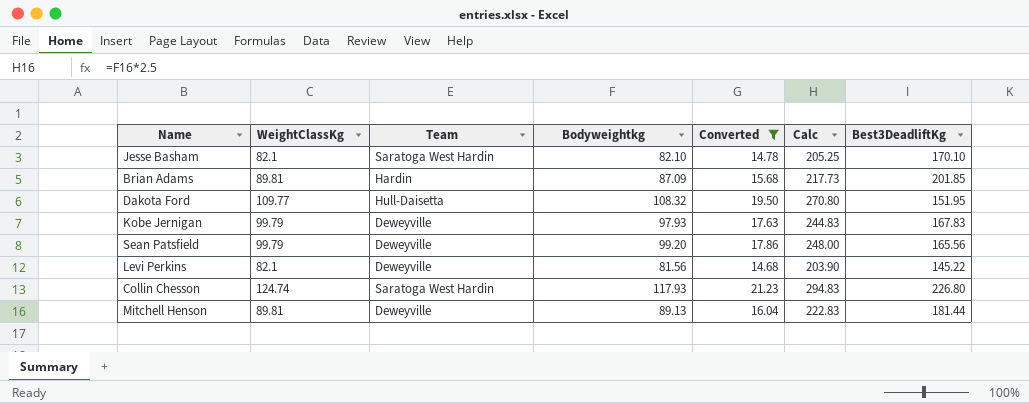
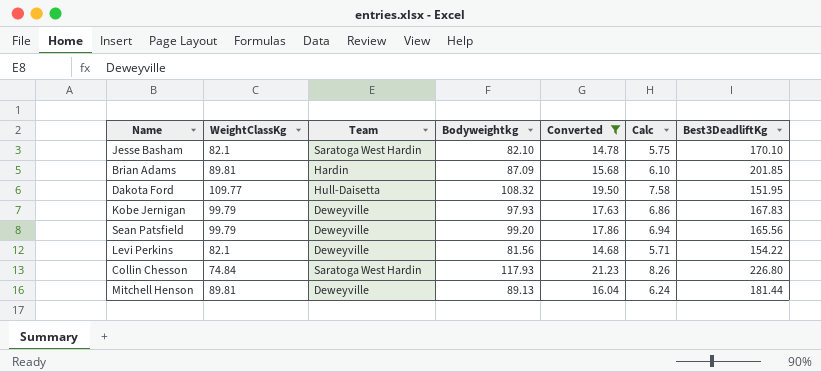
column Calc | formula: [Bodyweightkg] * 2.5 -> [Bodyweightkg] * 0.07
Levi Perkins | Best3DeadliftKg: 145.22 -> 154.22
Collin Chesson | WeightClassKg: 124.74 -> 74.84

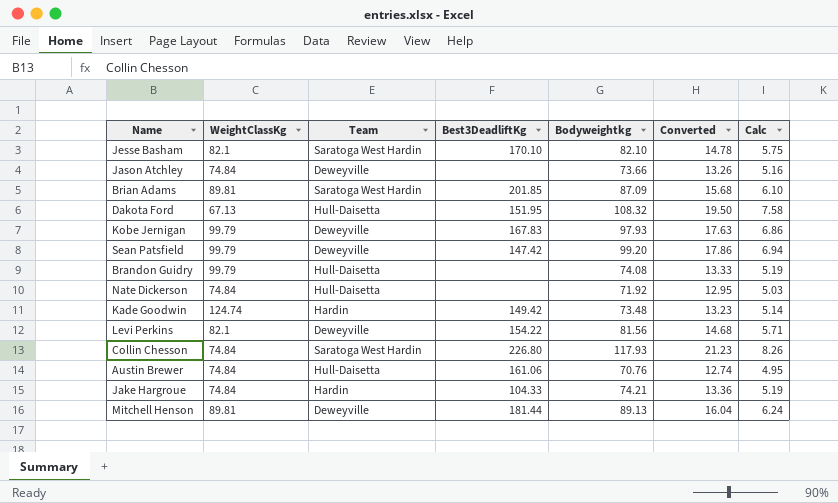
filter: Converted >= 14.68 -> none
column Best3DeadliftKg | position: 7 -> 4
Brian Adams | Team: Hardin -> Saratoga West Hardin
Dakota Ford | WeightClassKg: 109.77 -> 67.13
Sean Patsfield | Best3DeadliftKg: 165.56 -> 147.42

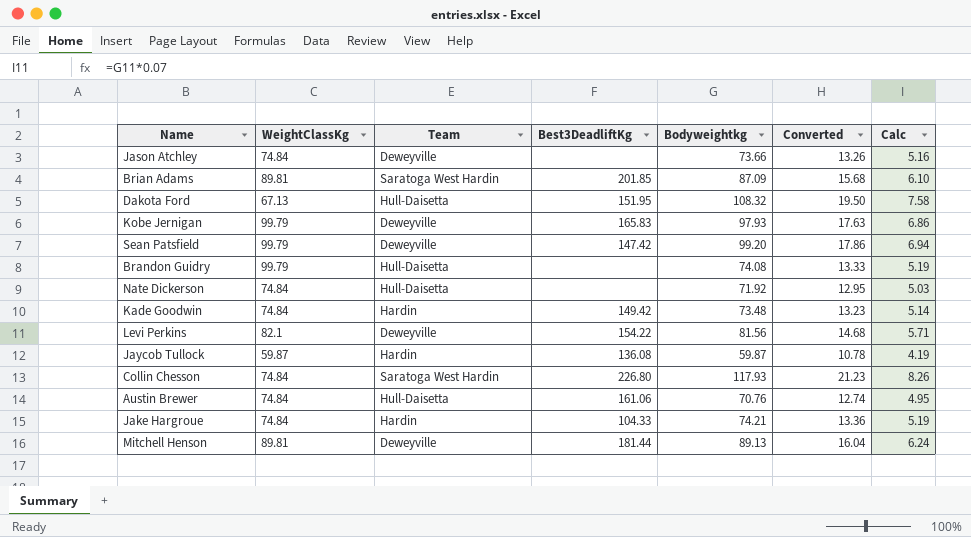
row Jesse Basham: 82.1 | Saratoga West Hardin | 170.10 | 82.10 | 14.78 | 5.75 -> none
Kobe Jernigan | Best3DeadliftKg: 167.83 -> 165.83
Kade Goodwin | WeightClassKg: 124.74 -> 74.84
row Jaycob Tullock: none -> 59.87 | Hardin | 136.08 | 59.87 | 10.78 | 4.19

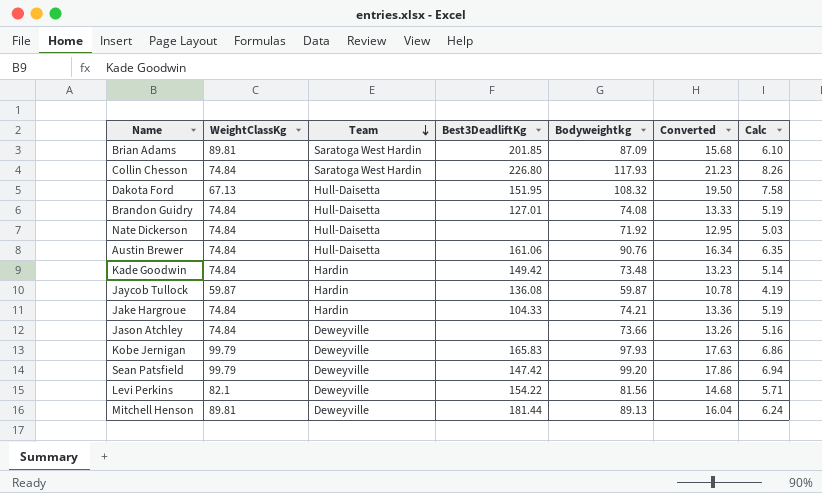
row order: none -> Team descending
Brandon Guidry | WeightClassKg: 99.79 -> 74.84
Brandon Guidry | Best3DeadliftKg: none -> 127.01
Austin Brewer | Bodyweightkg: 70.76 -> 90.76
Austin Brewer | Converted: 12.74 -> 16.34
Austin Brewer | Calc: 4.95 -> 6.35

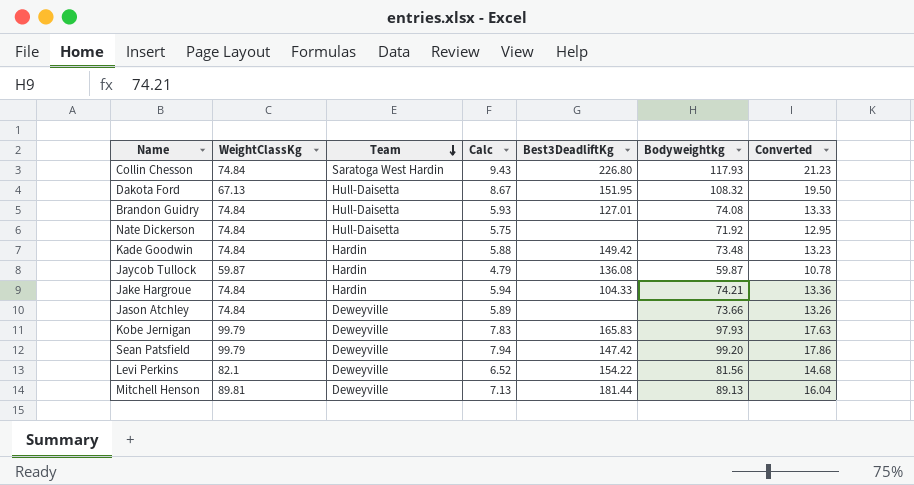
column Calc | formula: [Bodyweightkg] * 0.07 -> [Bodyweightkg] * 0.08
column Calc | position: 7 -> 4
row Brian Adams: 89.81 | Saratoga West Hardin | 201.85 | 87.09 | 15.68 | 6.10 -> none
row Austin Brewer: 74.84 | Hull-Daisetta | 161.06 | 90.76 | 16.34 | 6.35 -> none

